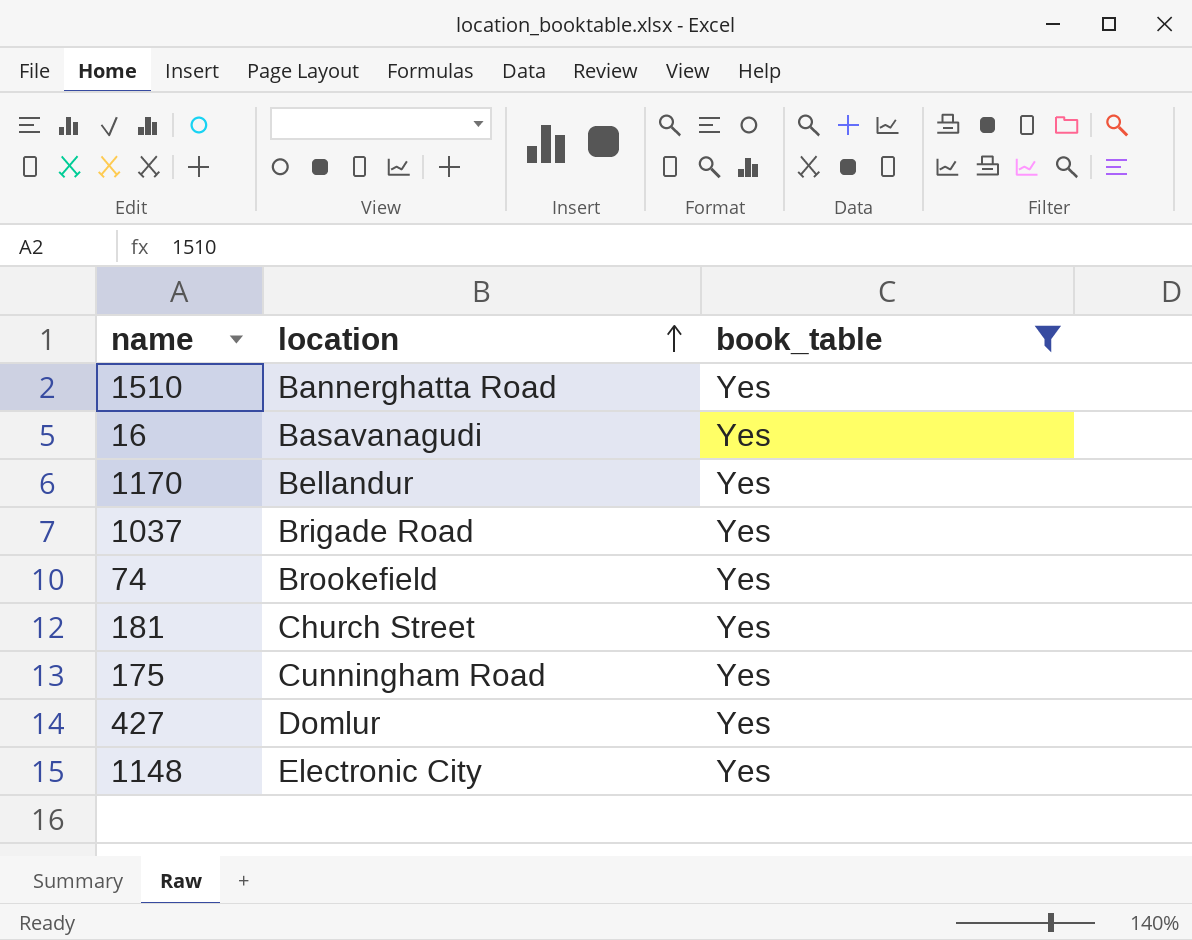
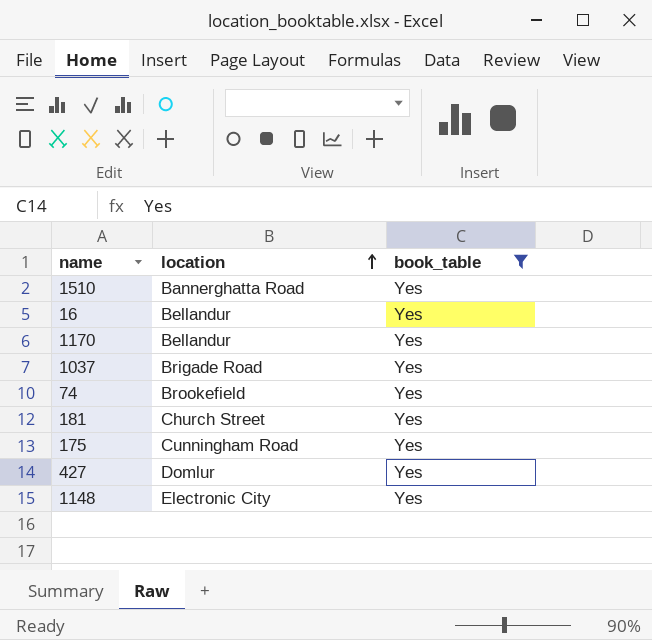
16 | location: Basavanagudi -> Bellandur

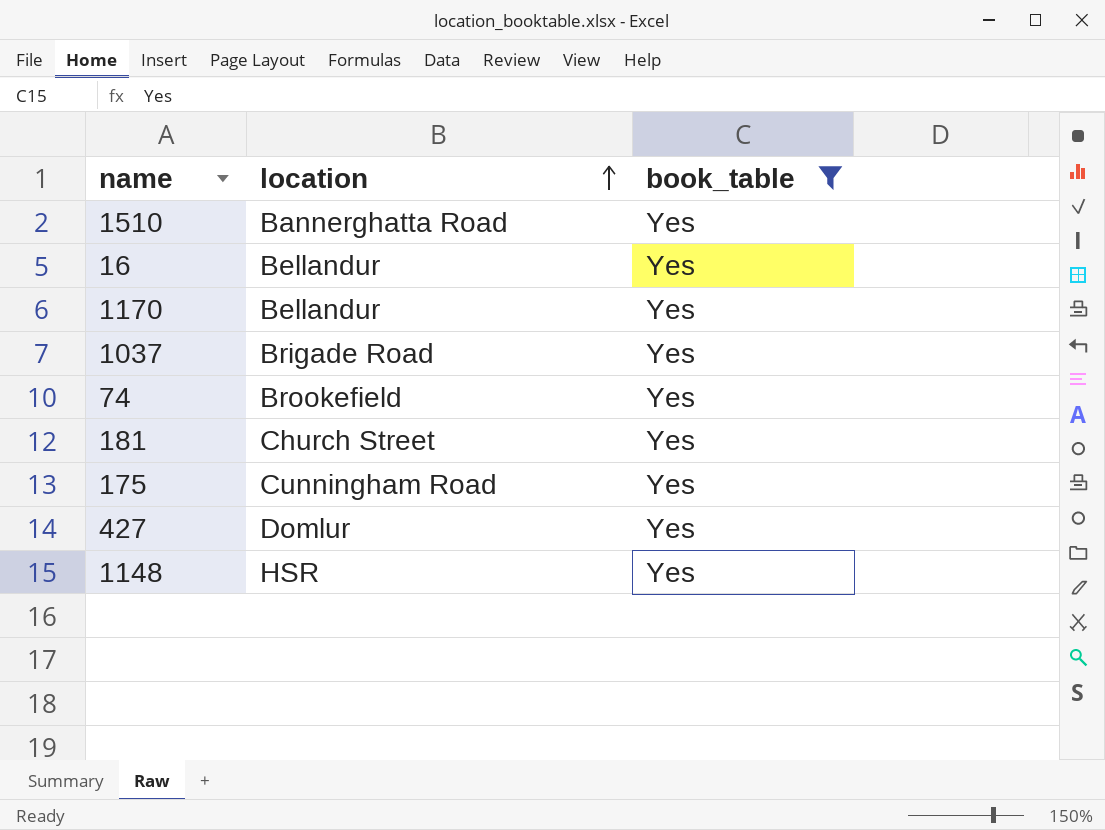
1148 | location: Electronic City -> HSR

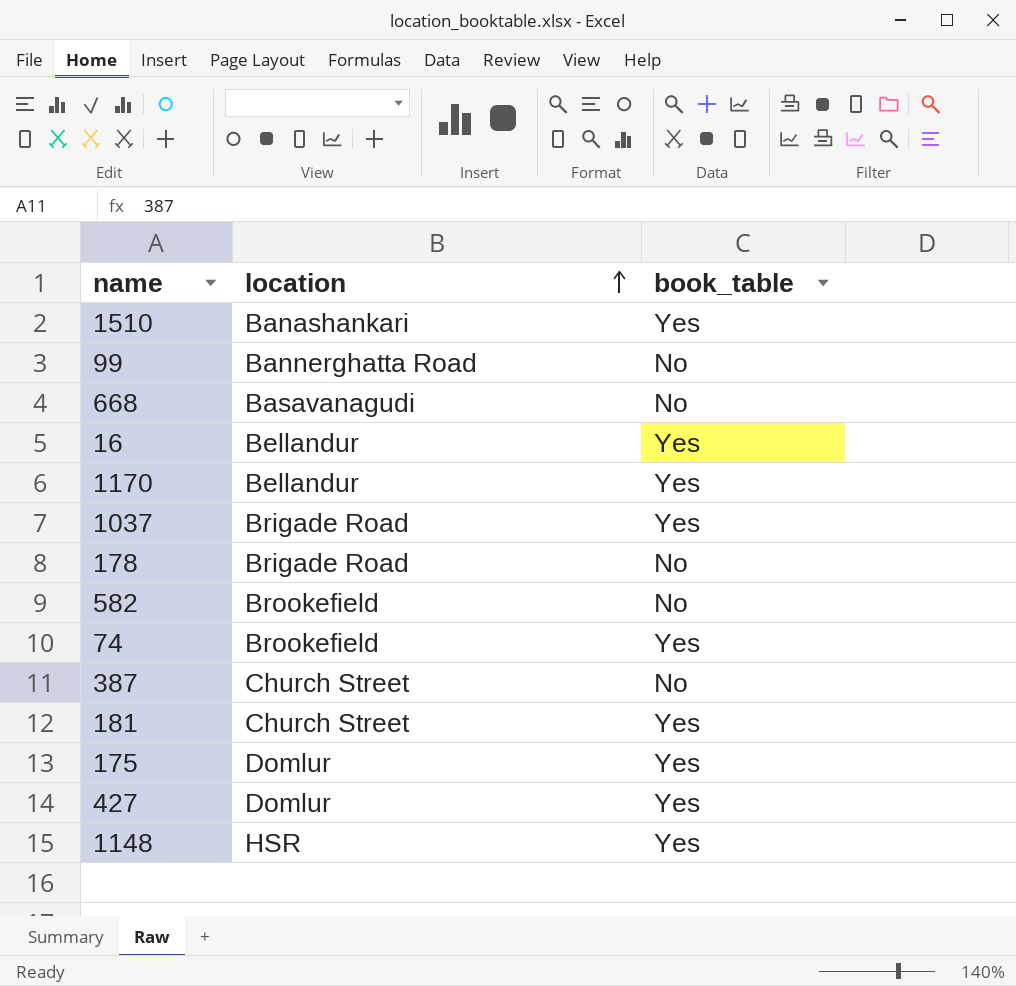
filter: book_table = Yes -> none
1510 | location: Bannerghatta Road -> Banashankari
175 | location: Cunningham Road -> Domlur

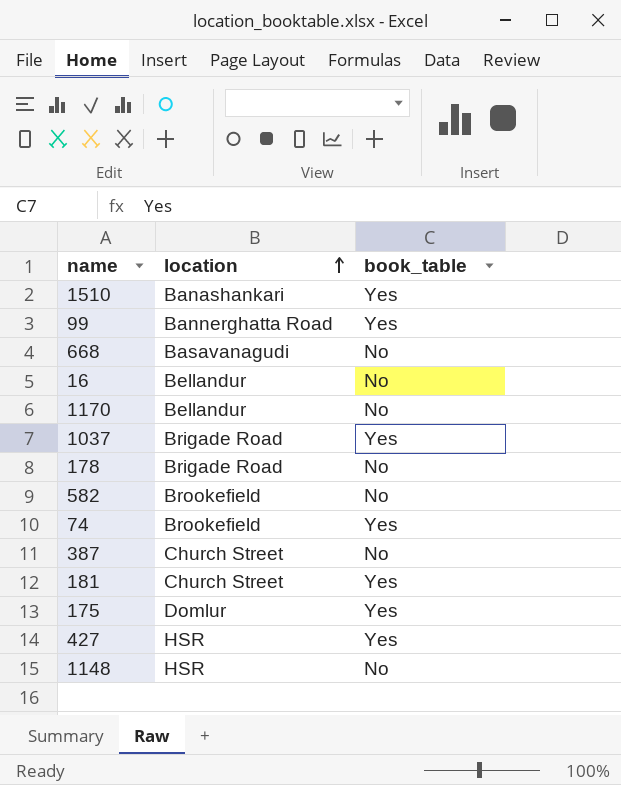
99 | book_table: No -> Yes
16 | book_table: Yes -> No
1170 | book_table: Yes -> No
427 | location: Domlur -> HSR
1148 | book_table: Yes -> No

